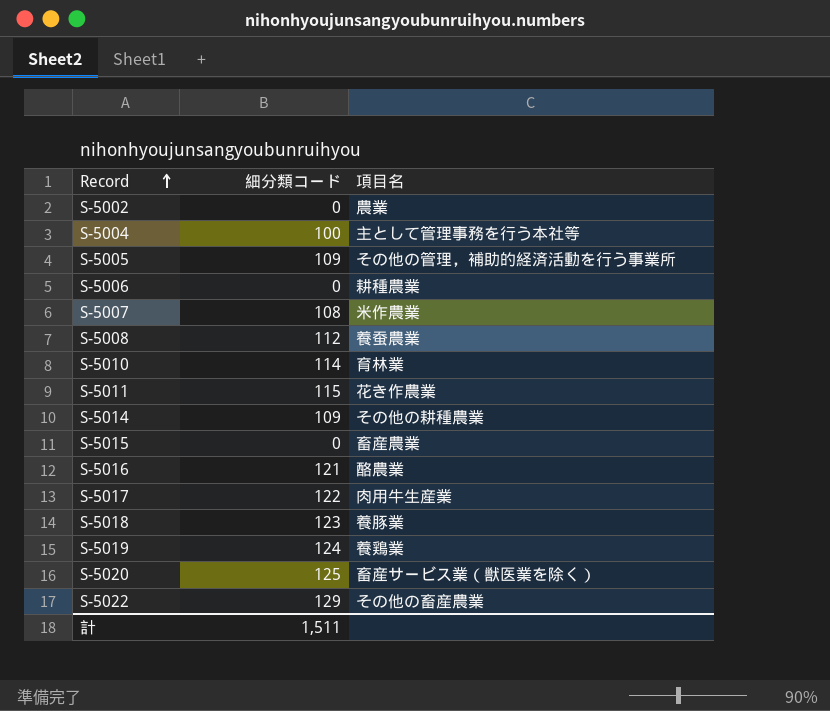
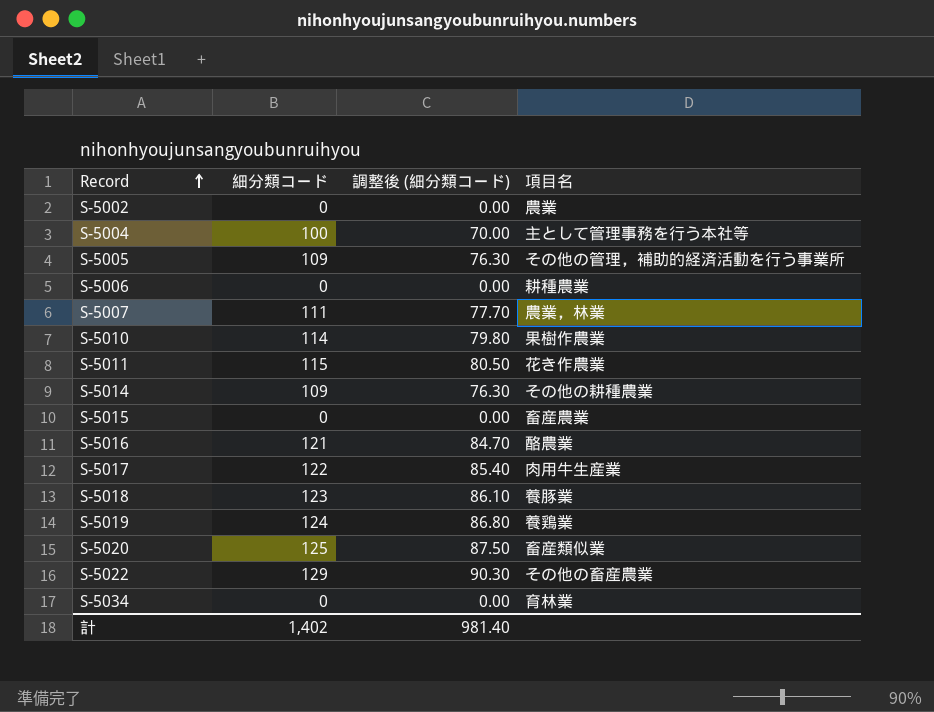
column 調整後 (細分類コード) | formula: none -> [細分類コード] * 0.7
row S-5008: 112 | 養蚕農業 -> none
S-5007 | 細分類コード: 108 -> 111
S-5007 | 項目名: 米作農業 -> 農業，林業
S-5010 | 項目名: 育林業 -> 果樹作農業
S-5020 | 項目名: 畜産サービス業（獣医業を除く） -> 畜産類似業
row S-5034: none -> 0 | 0.00 | 育林業
計 | 細分類コード: 1,511 -> 1,402

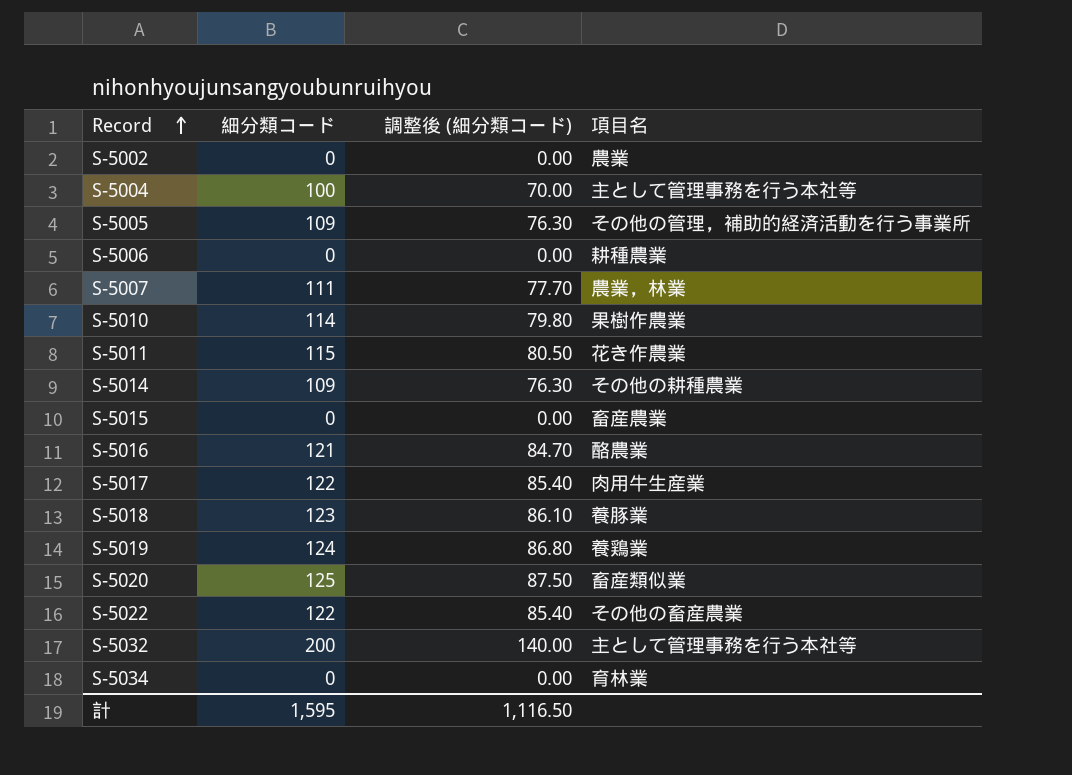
S-5022 | 細分類コード: 129 -> 122
S-5022 | 調整後 (細分類コード): 90.30 -> 85.40
row S-5032: none -> 200 | 140.00 | 主として管理事務を行う本社等
計 | 細分類コード: 1,402 -> 1,595
計 | 調整後 (細分類コード): 981.40 -> 1,116.50

